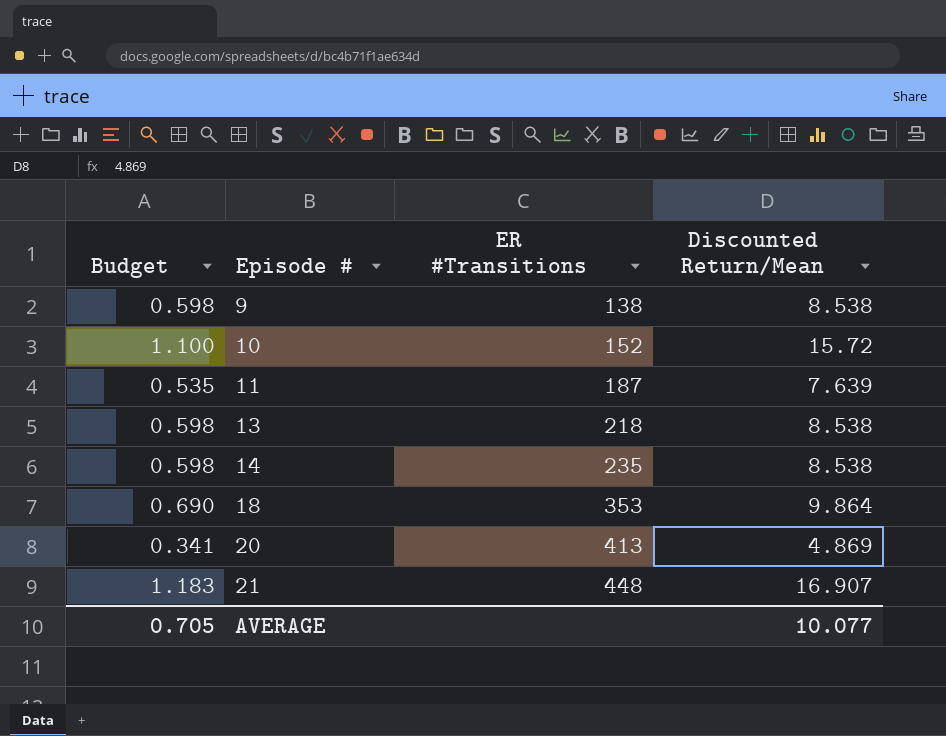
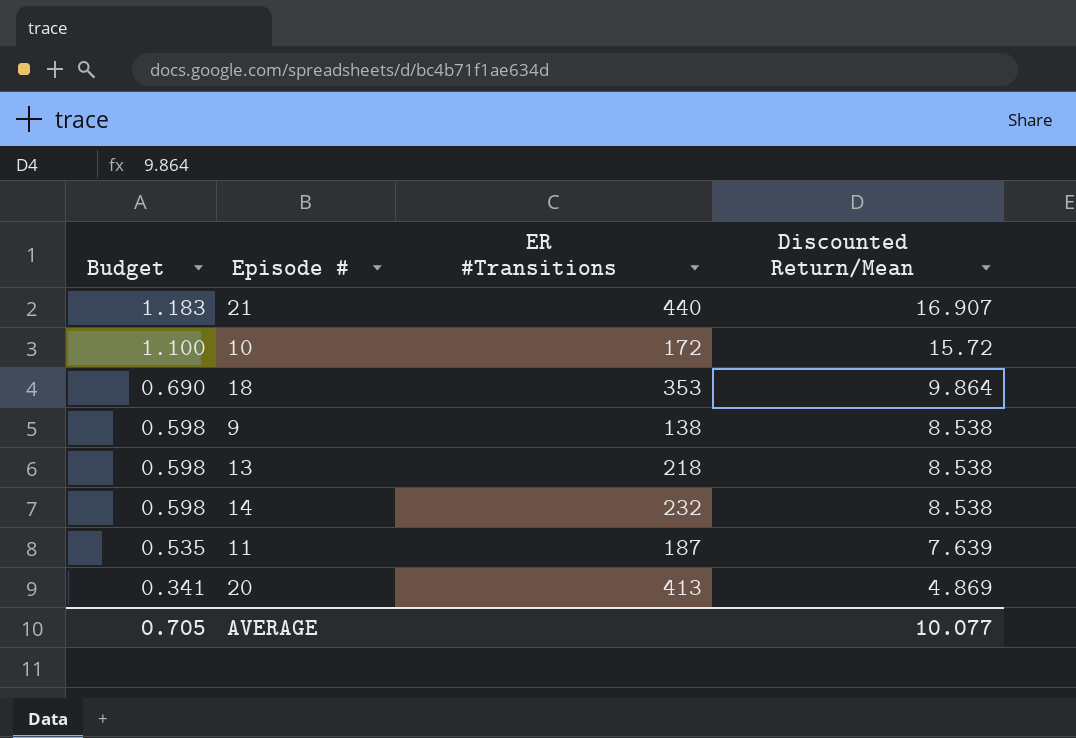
row order: Episode # ascending -> Budget descending
21 | ER #Transitions: 448 -> 440
10 | ER #Transitions: 152 -> 172
14 | ER #Transitions: 235 -> 232

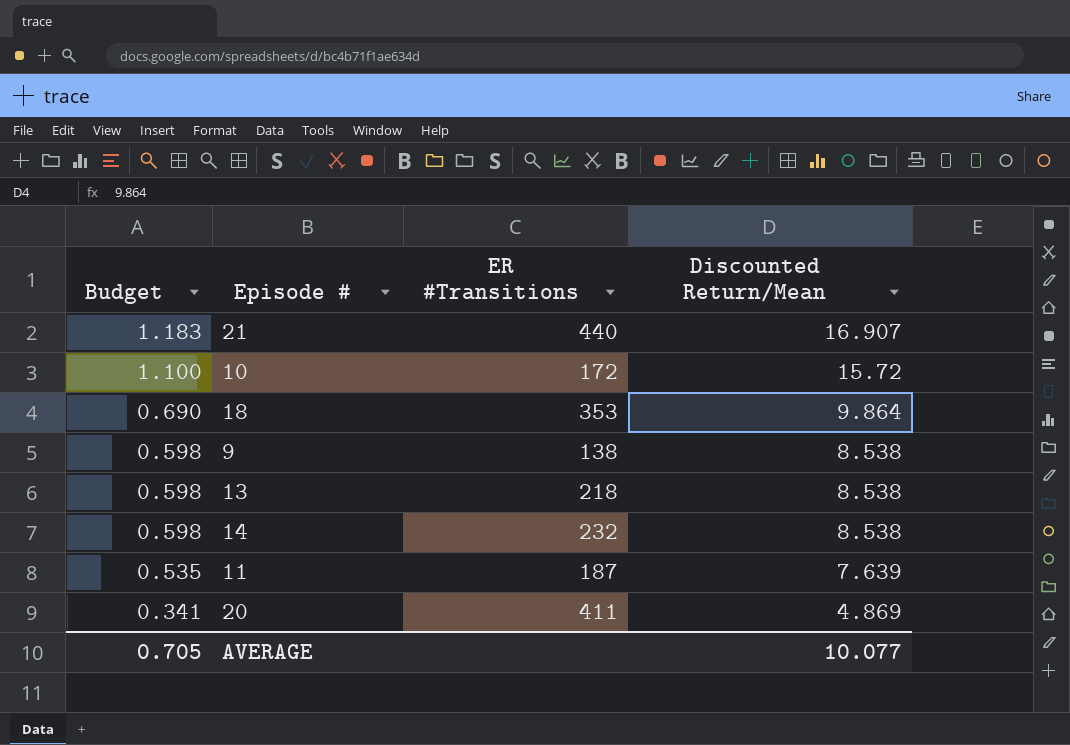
20 | ER #Transitions: 413 -> 411

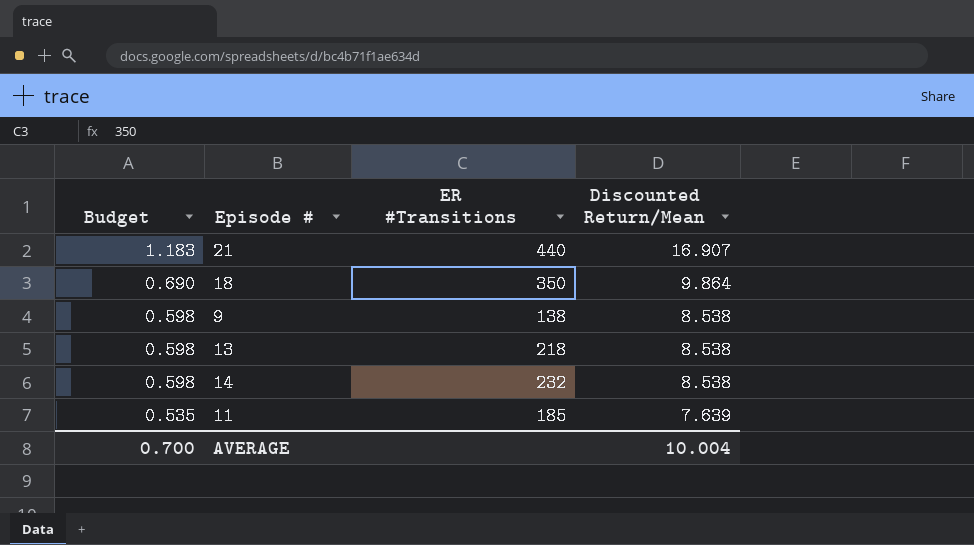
row 10: 1.100 | 172 | 15.72 -> none
row 20: 0.341 | 411 | 4.869 -> none
18 | ER #Transitions: 353 -> 350
11 | ER #Transitions: 187 -> 185
AVERAGE | Budget: 0.705 -> 0.700
AVERAGE | Discounted Return/Mean: 10.077 -> 10.004

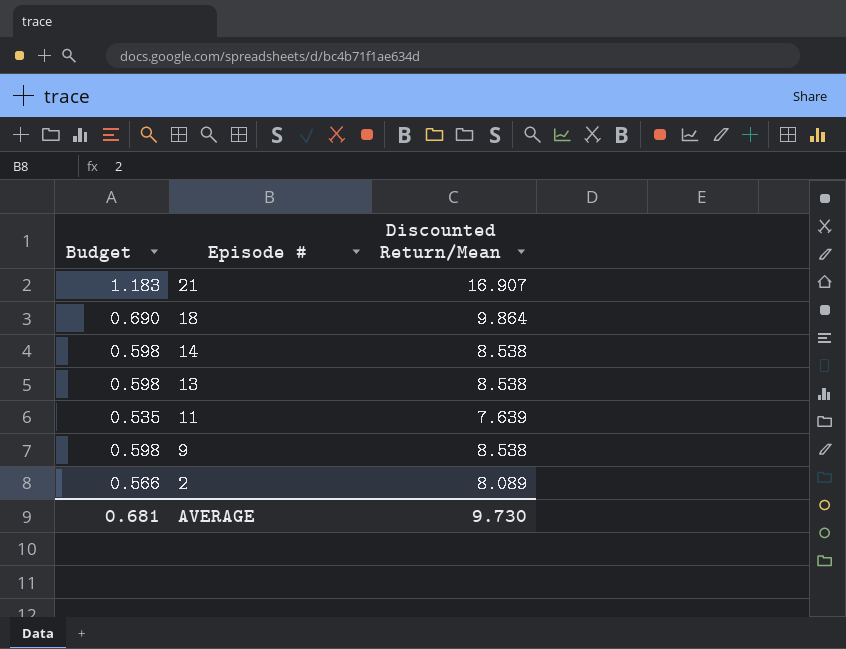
row order: Budget descending -> Episode # descending
column ER #Transitions | position: 3 -> none
row 2: none -> 0.566 | 8.089
AVERAGE | Budget: 0.700 -> 0.681
AVERAGE | Discounted Return/Mean: 10.004 -> 9.730

